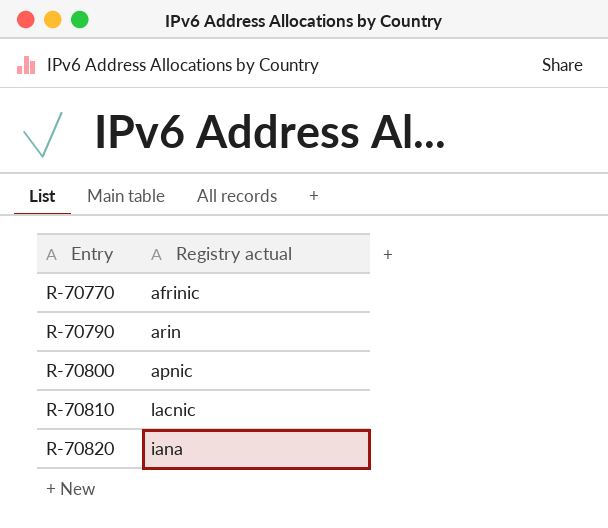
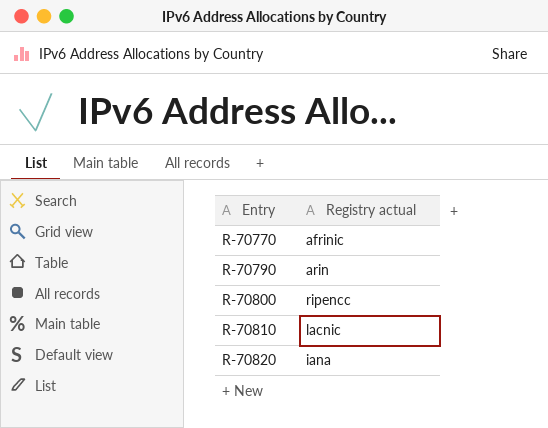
R-70800 | Registry actual: apnic -> ripencc

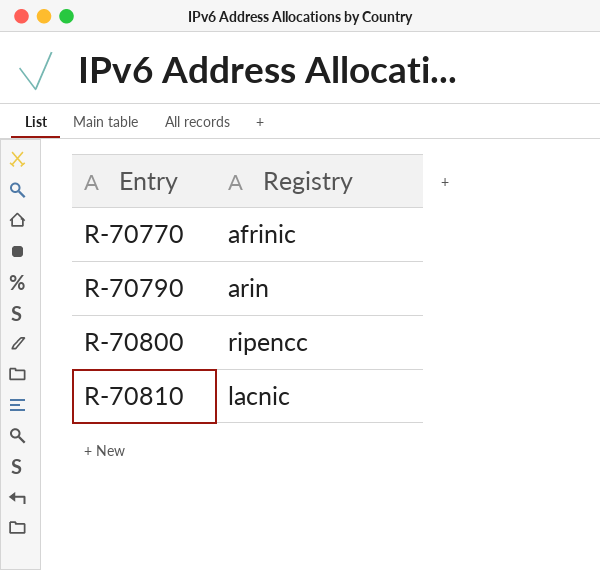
column name: Registry actual -> Registry
row R-70820: iana -> none

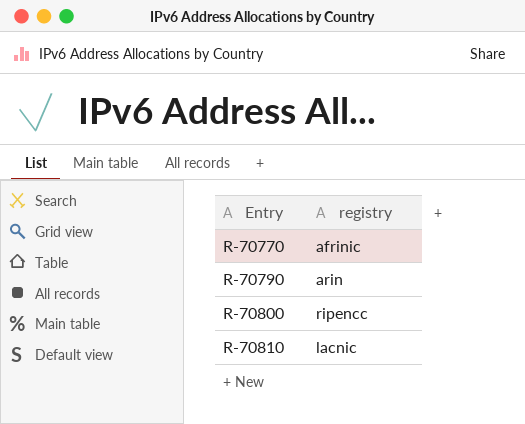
column name: Registry -> registry

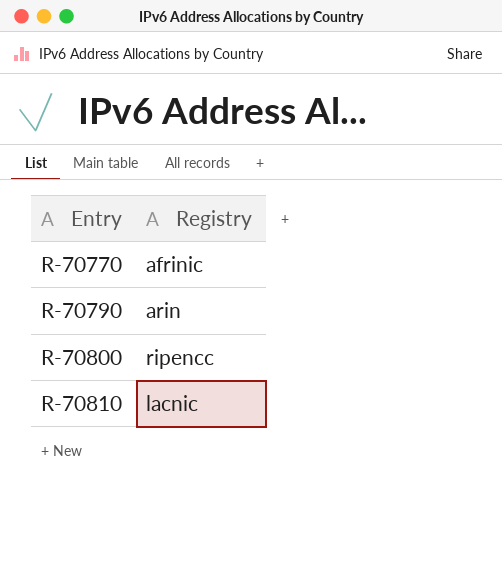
column name: registry -> Registry

